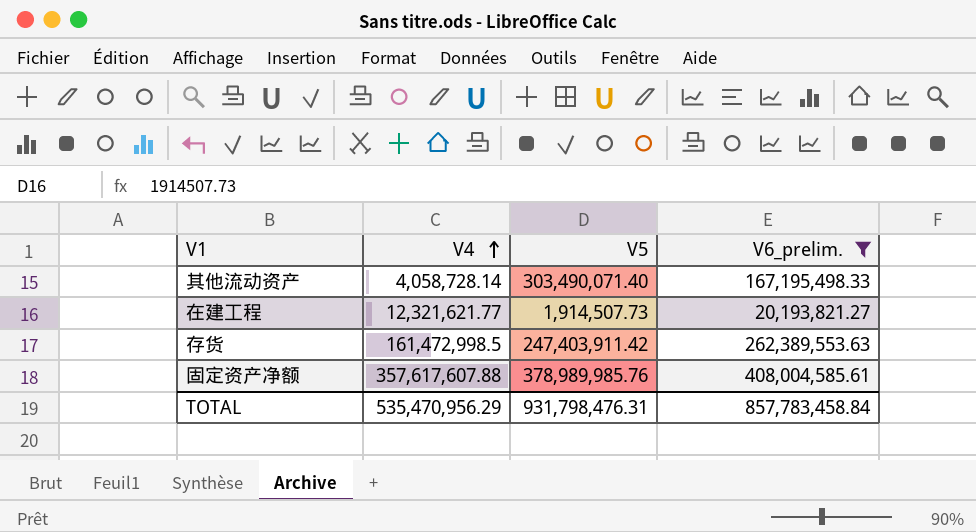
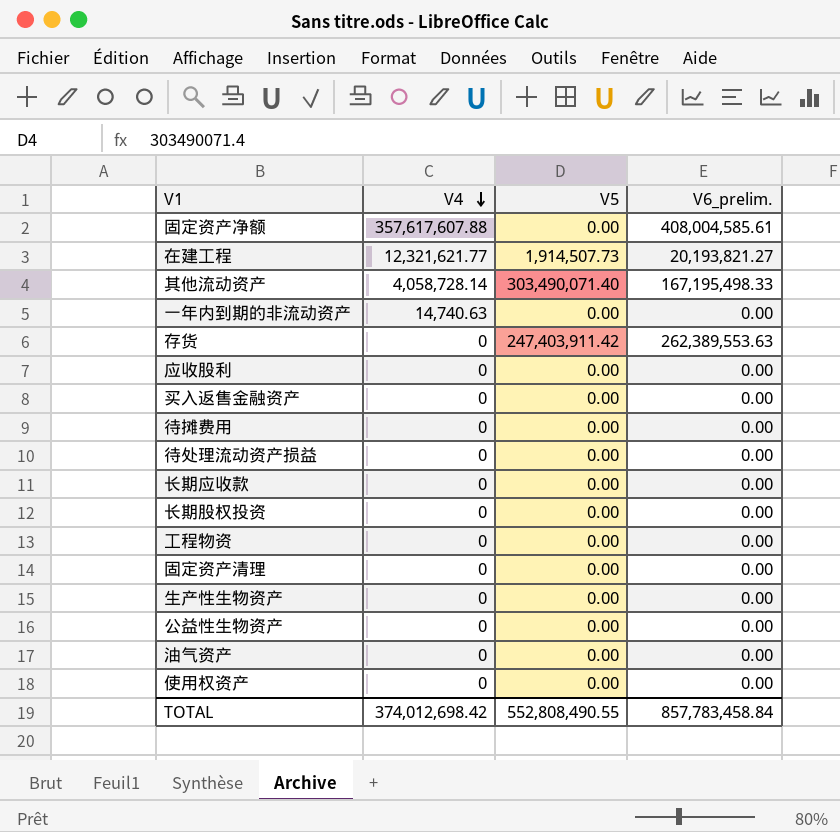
filter: V6_prelim. != 0.00 -> none
row order: V4 ascending -> V4 descending
固定资产净额 | V5: 378,989,985.76 -> 0.00
存货 | V4: 161,472,998.5 -> 0
TOTAL | V4: 535,470,956.29 -> 374,012,698.42
TOTAL | V5: 931,798,476.31 -> 552,808,490.55

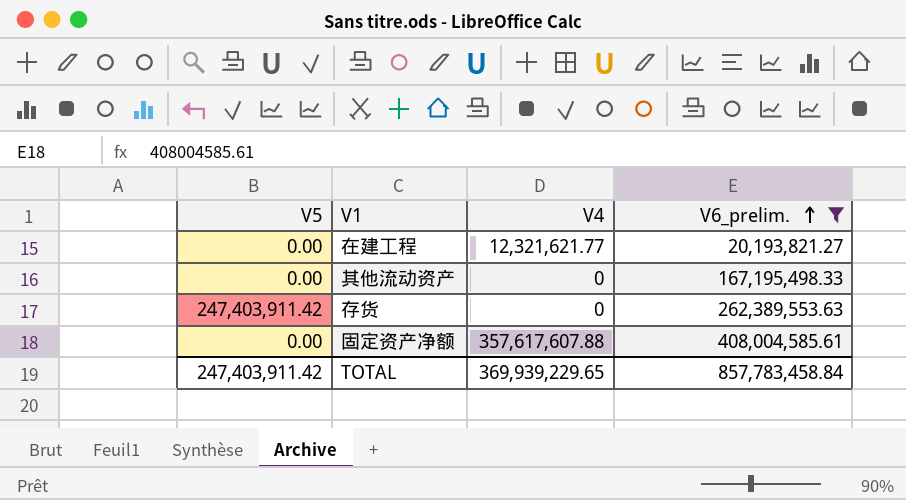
filter: none -> V6_prelim. != 0.00
row order: V4 descending -> V6_prelim. ascending
column V5 | position: 3 -> 1
在建工程 | V5: 1,914,507.73 -> 0.00
其他流动资产 | V5: 303,490,071.40 -> 0.00
其他流动资产 | V4: 4,058,728.14 -> 0
TOTAL | V5: 552,808,490.55 -> 247,403,911.42
TOTAL | V4: 374,012,698.42 -> 369,939,229.65

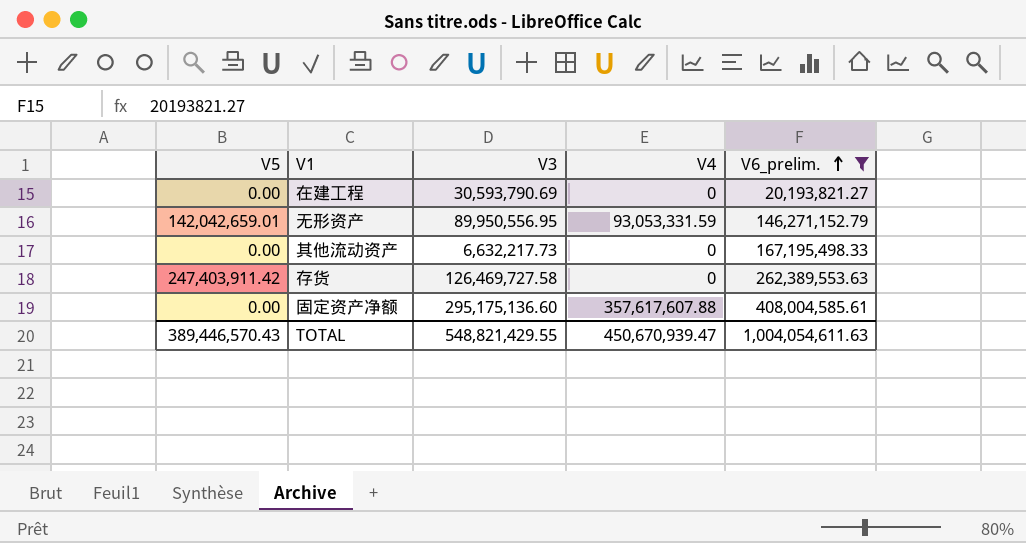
column V3 | position: none -> 3
在建工程 | V4: 12,321,621.77 -> 0
row 无形资产: none -> 142,042,659.01 | 89,950,556.95 | 93,053,331.59 | 146,271,152.79
TOTAL | V5: 247,403,911.42 -> 389,446,570.43
TOTAL | V4: 369,939,229.65 -> 450,670,939.47
TOTAL | V6_prelim.: 857,783,458.84 -> 1,004,054,611.63

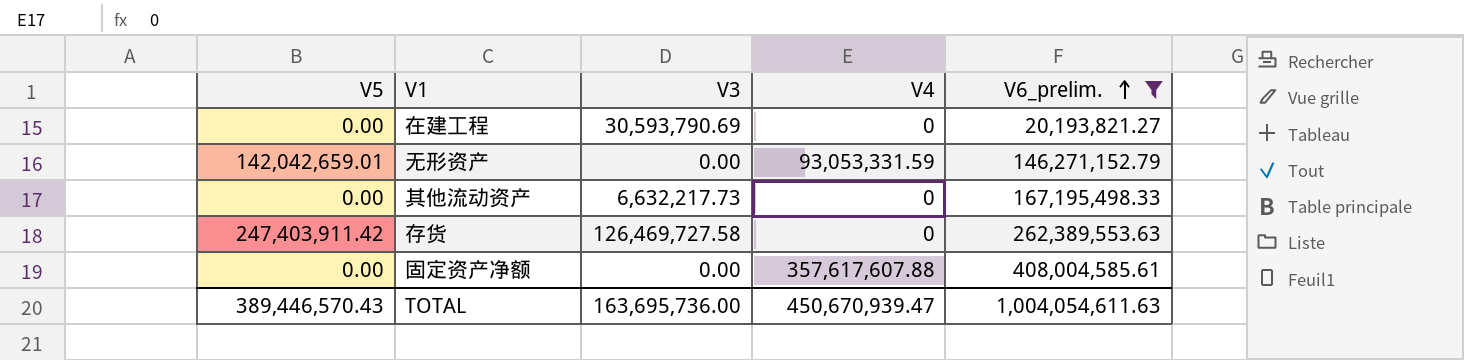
无形资产 | V3: 89,950,556.95 -> 0.00
固定资产净额 | V3: 295,175,136.60 -> 0.00
TOTAL | V3: 548,821,429.55 -> 163,695,736.00

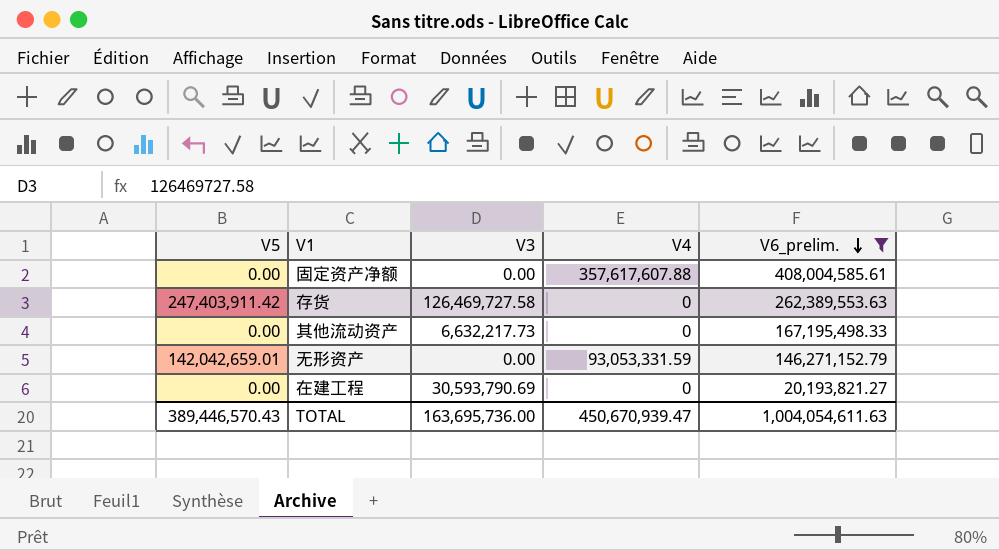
row order: V6_prelim. ascending -> V6_prelim. descending

